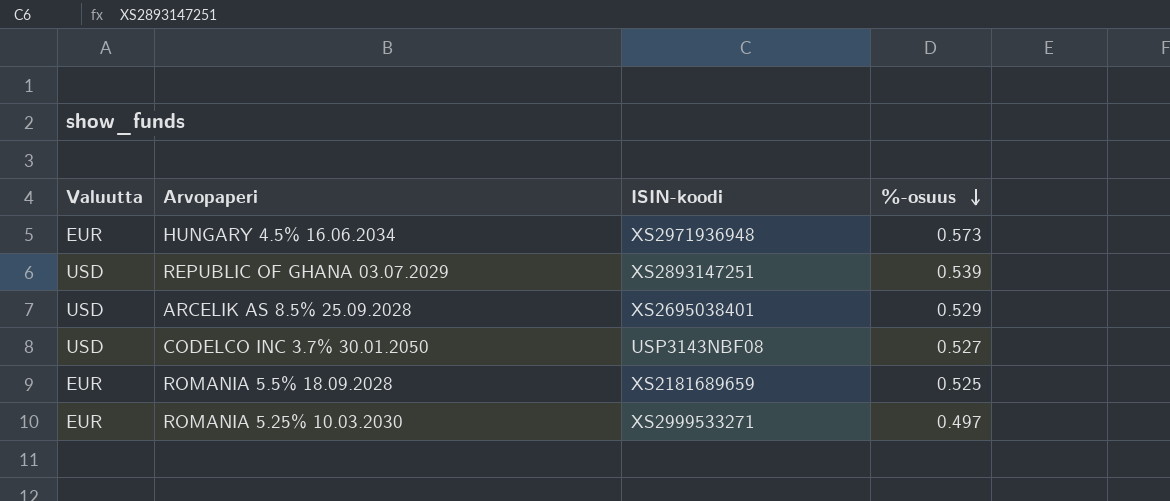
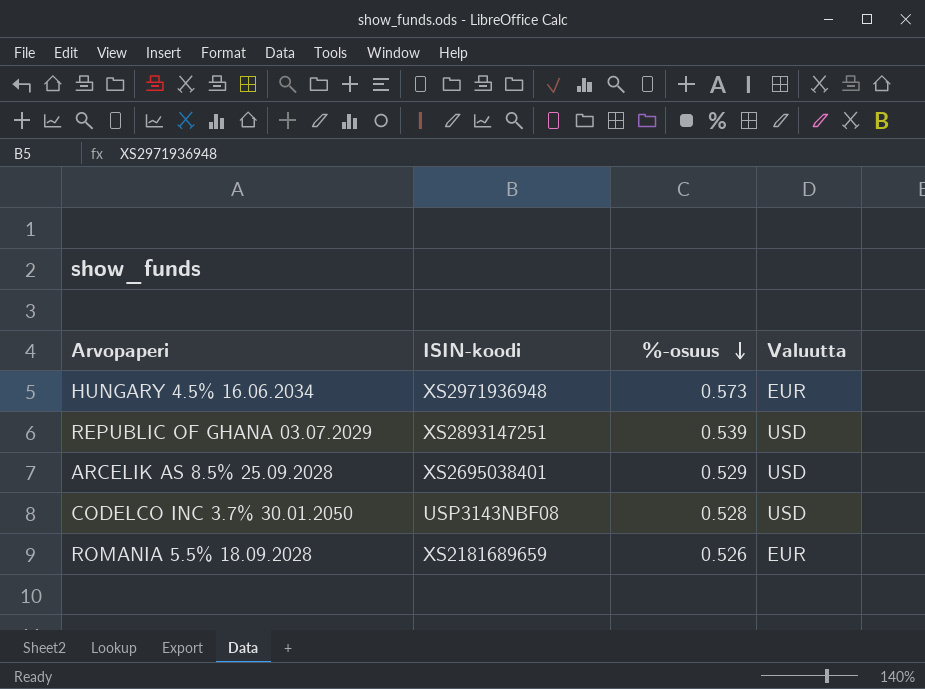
column Valuutta | position: 1 -> 4
row ROMANIA 5.25% 10.03.2030: EUR | XS2999533271 | 0.497 -> none
CODELCO INC 3.7% 30.01.2050 | %-osuus: 0.527 -> 0.528
ROMANIA 5.5% 18.09.2028 | %-osuus: 0.525 -> 0.526

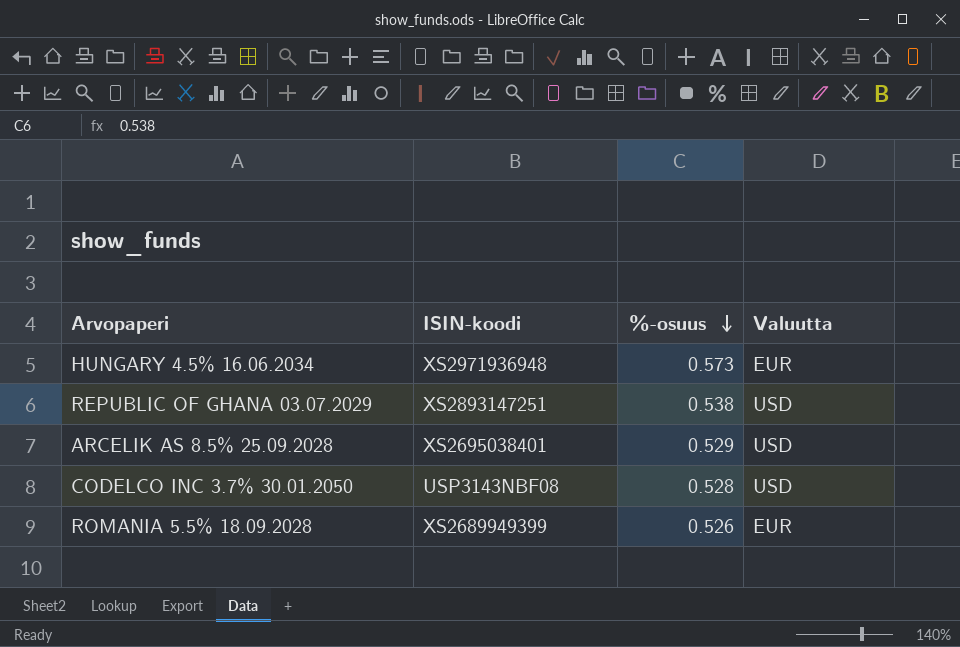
REPUBLIC OF GHANA 03.07.2029 | %-osuus: 0.539 -> 0.538
ROMANIA 5.5% 18.09.2028 | ISIN-koodi: XS2181689659 -> XS2689949399

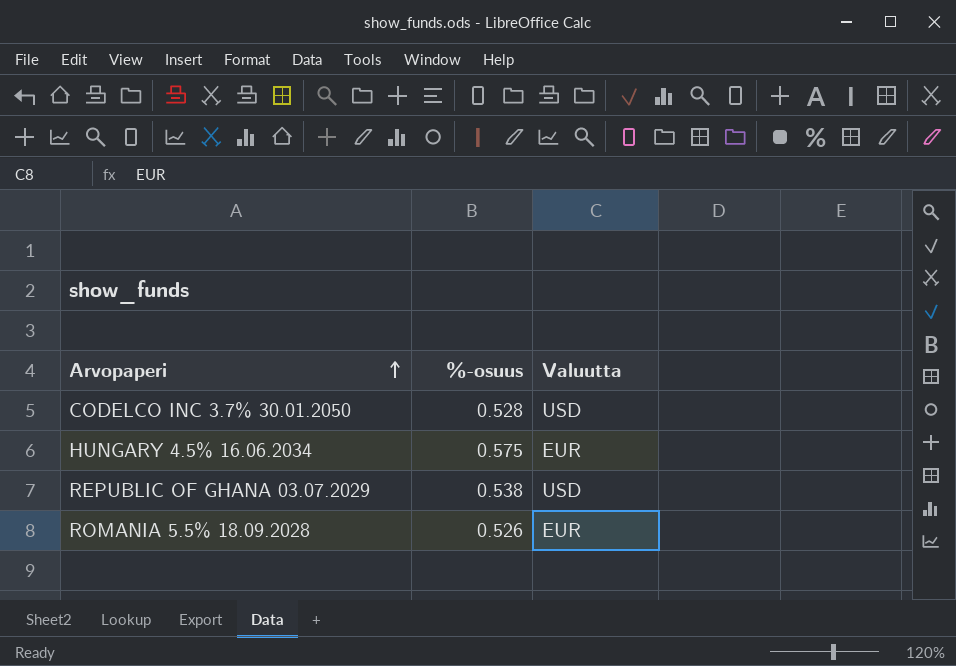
row order: %-osuus descending -> Arvopaperi ascending
column ISIN-koodi | position: 2 -> none
row ARCELIK AS 8.5% 25.09.2028: XS2695038401 | 0.529 | USD -> none
HUNGARY 4.5% 16.06.2034 | %-osuus: 0.573 -> 0.575

